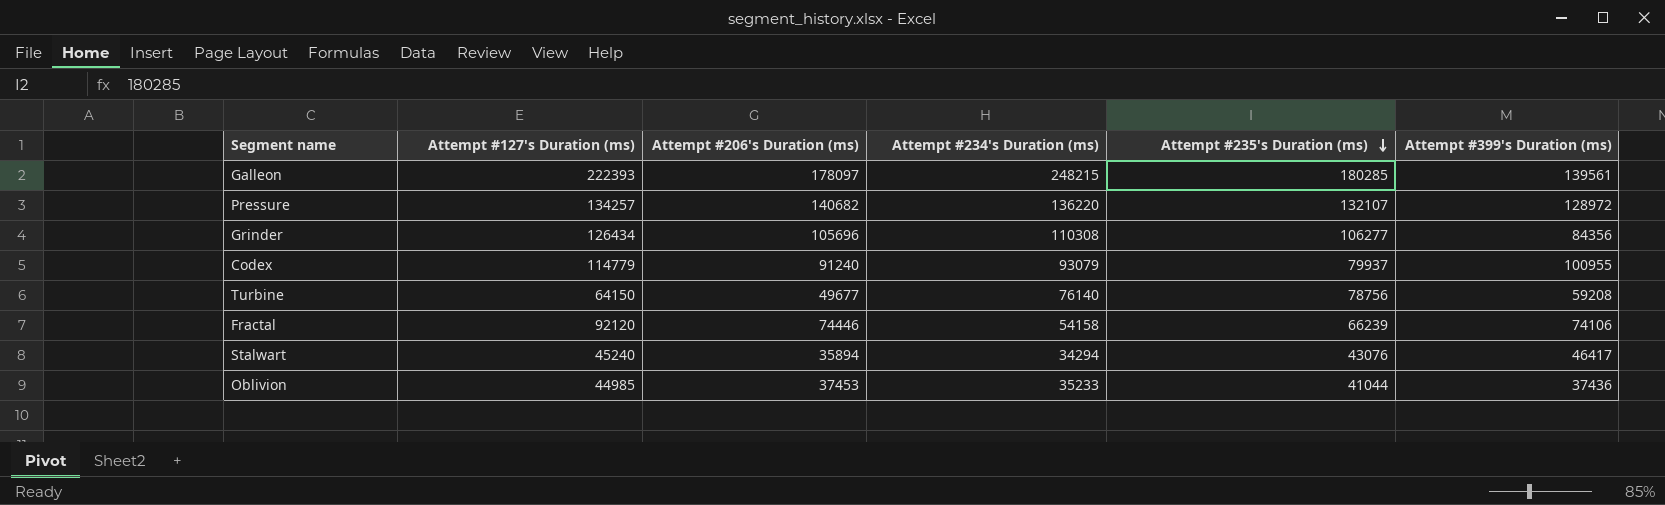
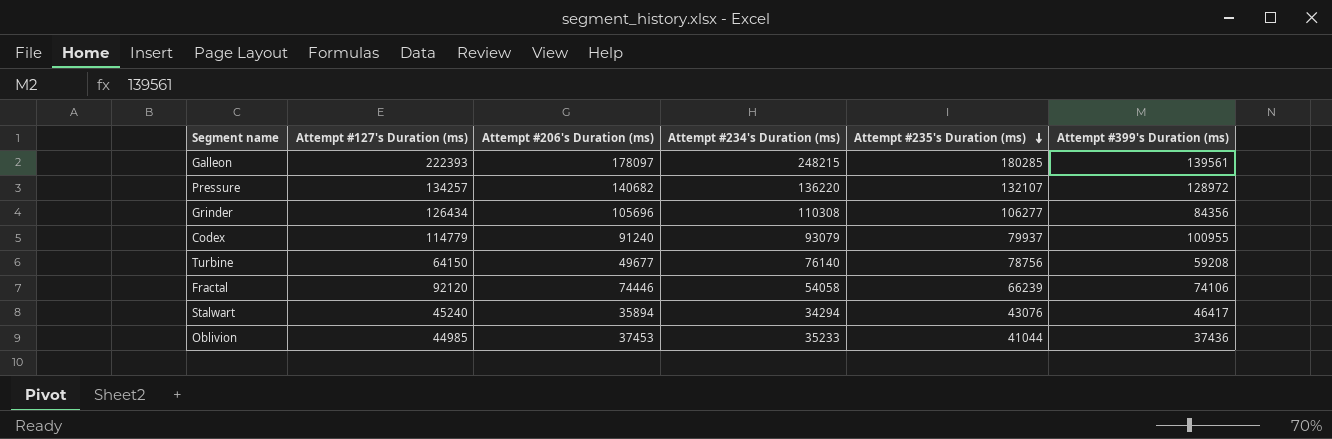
Fractal | Attempt #234's Duration (ms): 54158 -> 54058

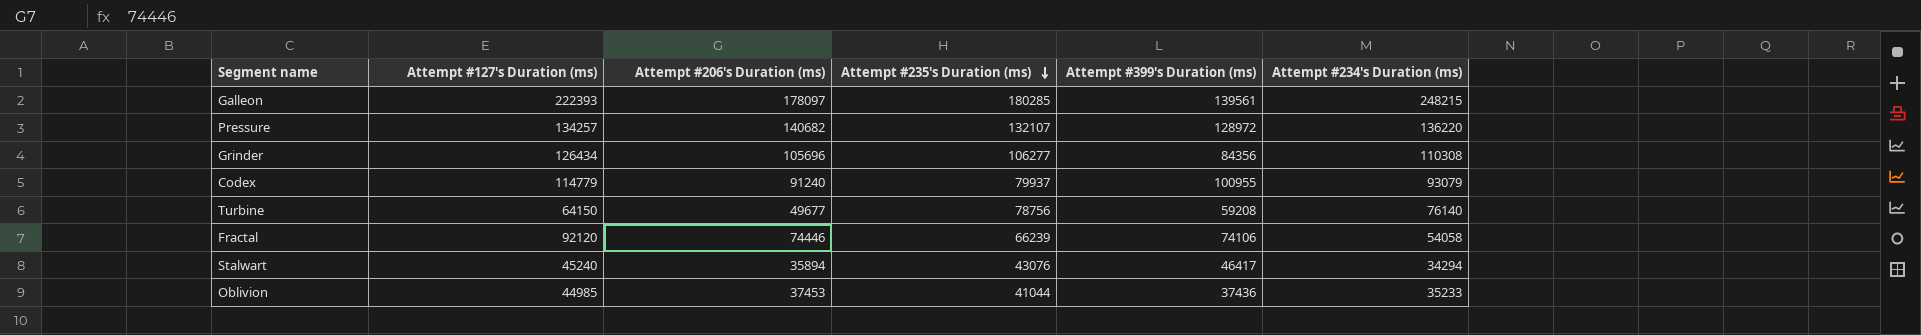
column Attempt #234's Duration (ms) | position: 4 -> 6

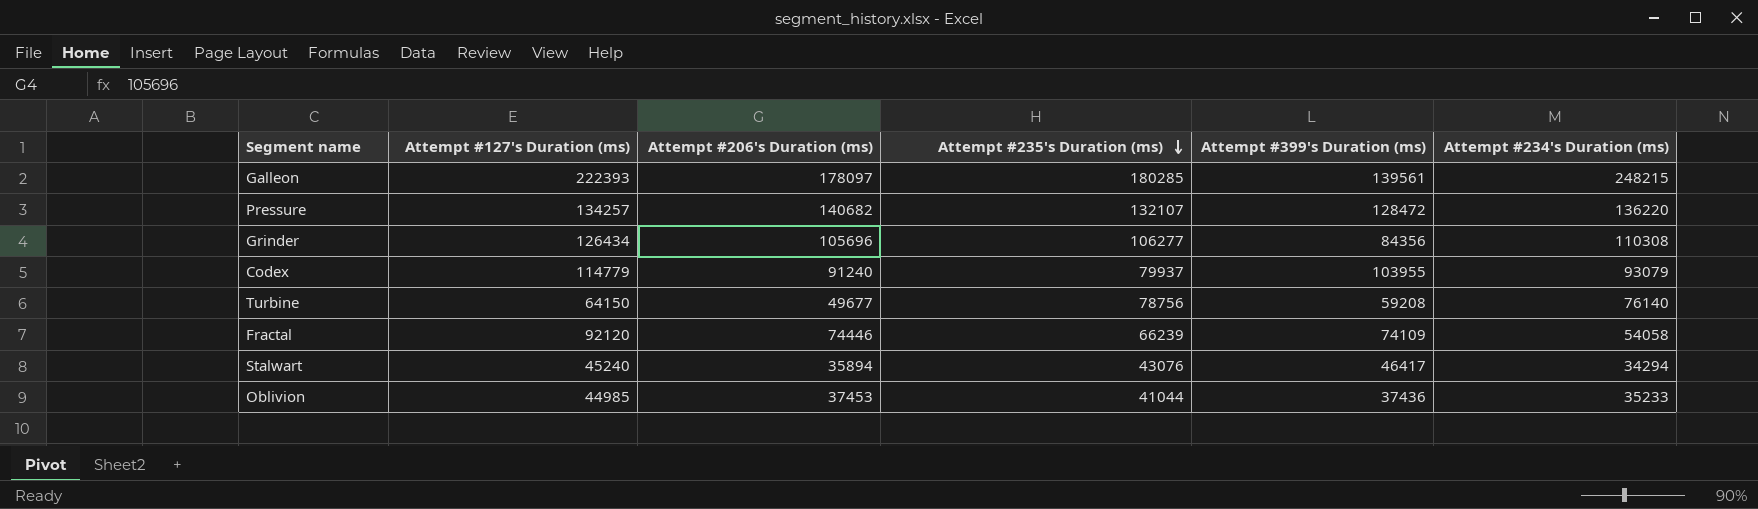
Pressure | Attempt #399's Duration (ms): 128972 -> 128472
Codex | Attempt #399's Duration (ms): 100955 -> 103955
Fractal | Attempt #399's Duration (ms): 74106 -> 74109

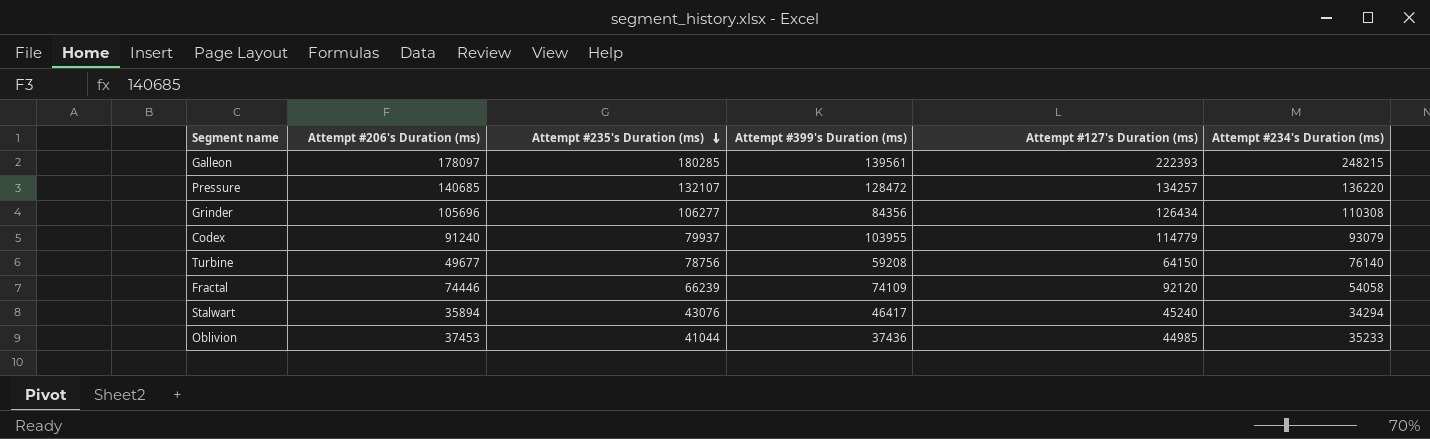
column Attempt #127's Duration (ms) | position: 2 -> 5
Pressure | Attempt #206's Duration (ms): 140682 -> 140685

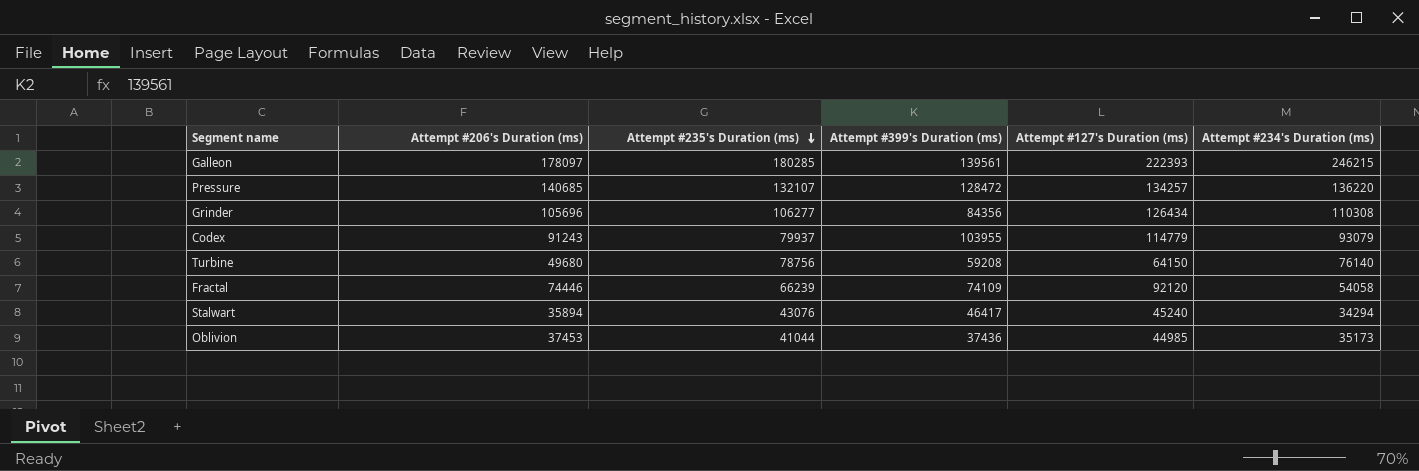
Galleon | Attempt #234's Duration (ms): 248215 -> 246215
Codex | Attempt #206's Duration (ms): 91240 -> 91243
Turbine | Attempt #206's Duration (ms): 49677 -> 49680
Oblivion | Attempt #234's Duration (ms): 35233 -> 35173

